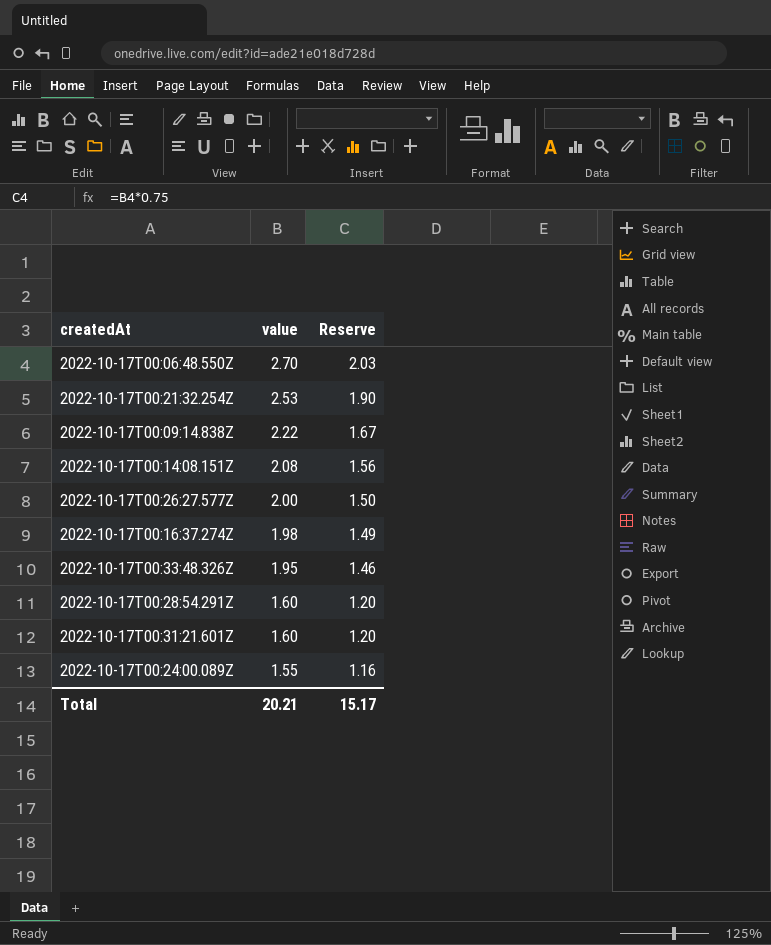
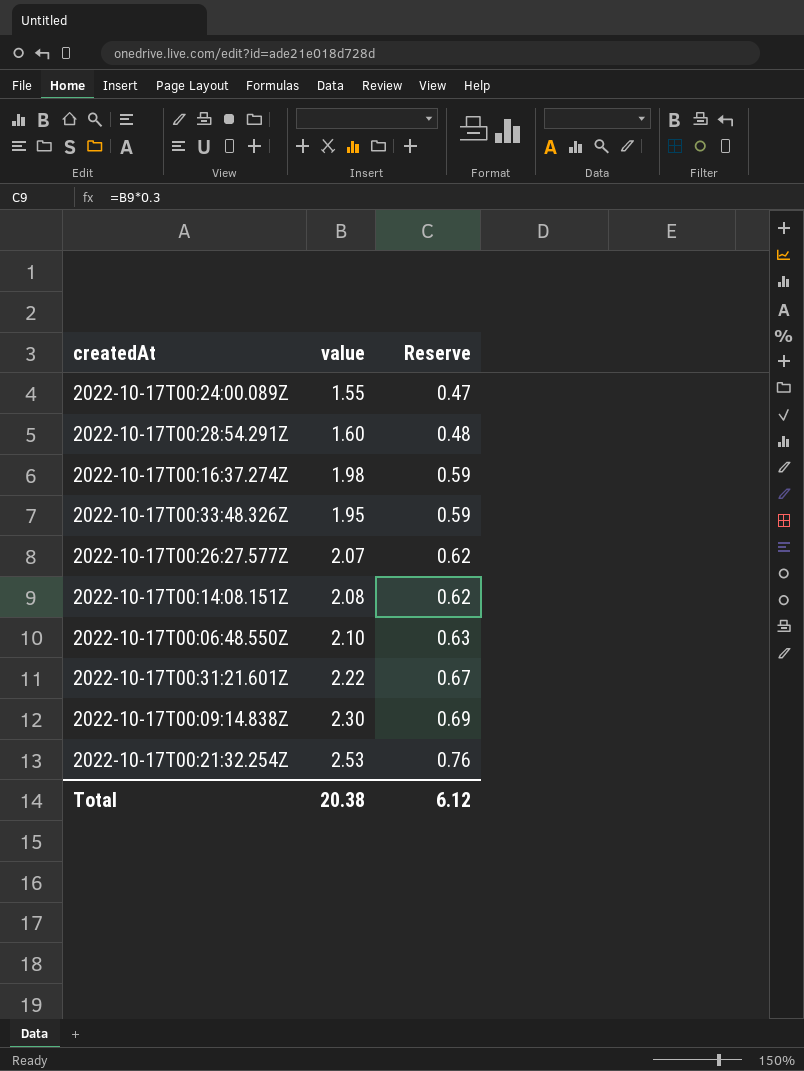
row order: value descending -> Reserve ascending
column Reserve | formula: [value] * 0.75 -> [value] * 0.3
2022-10-17T00:26:27.577Z | value: 2.00 -> 2.07
2022-10-17T00:06:48.550Z | value: 2.70 -> 2.10
2022-10-17T00:31:21.601Z | value: 1.60 -> 2.22
2022-10-17T00:09:14.838Z | value: 2.22 -> 2.30
Total | value: 20.21 -> 20.38
Total | Reserve: 15.17 -> 6.12

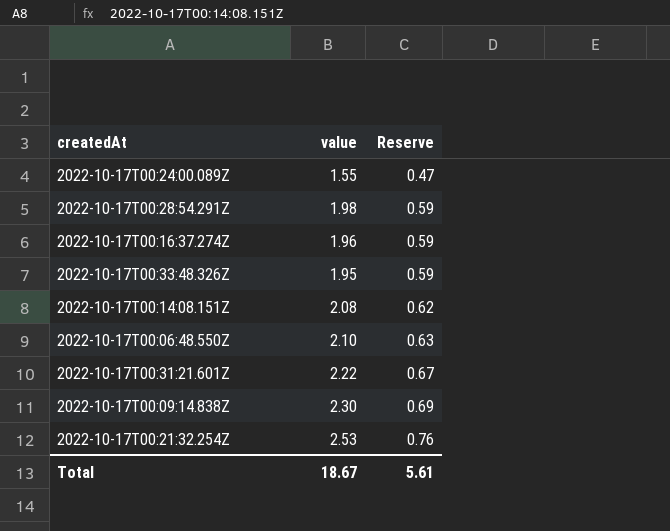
row 2022-10-17T00:26:27.577Z: 2.07 | 0.62 -> none
2022-10-17T00:28:54.291Z | value: 1.60 -> 1.98
2022-10-17T00:28:54.291Z | Reserve: 0.48 -> 0.59
2022-10-17T00:16:37.274Z | value: 1.98 -> 1.96
Total | value: 20.38 -> 18.67
Total | Reserve: 6.12 -> 5.61

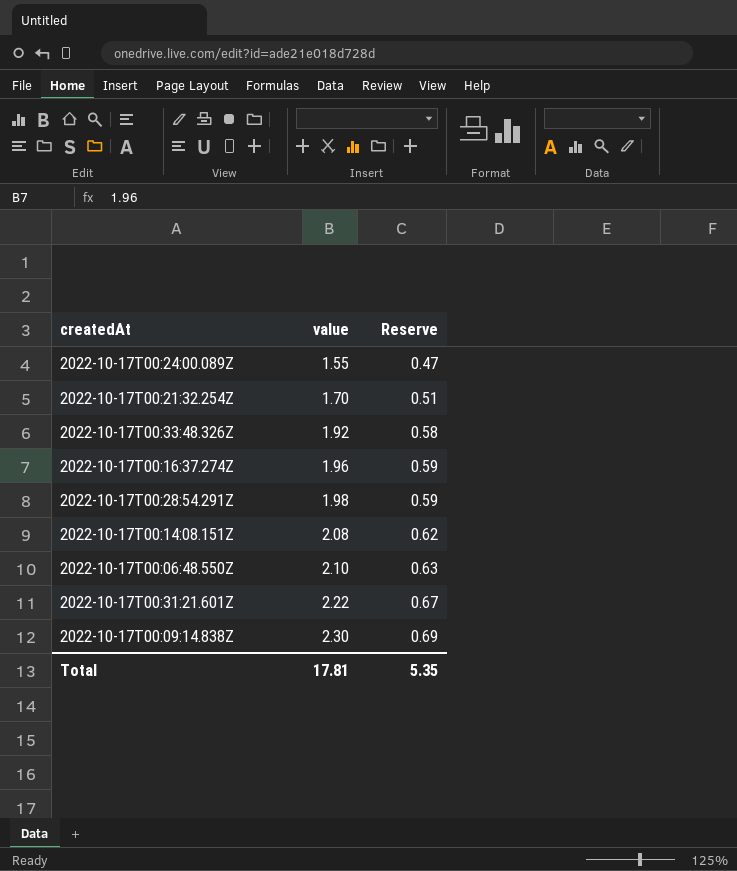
row order: Reserve ascending -> value ascending
2022-10-17T00:21:32.254Z | value: 2.53 -> 1.70
2022-10-17T00:21:32.254Z | Reserve: 0.76 -> 0.51
2022-10-17T00:33:48.326Z | value: 1.95 -> 1.92
2022-10-17T00:33:48.326Z | Reserve: 0.59 -> 0.58
Total | value: 18.67 -> 17.81
Total | Reserve: 5.61 -> 5.35

